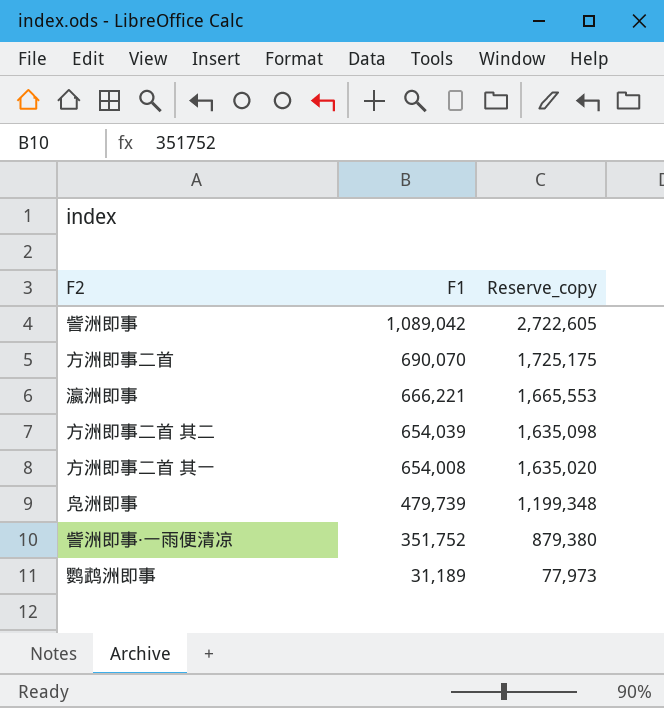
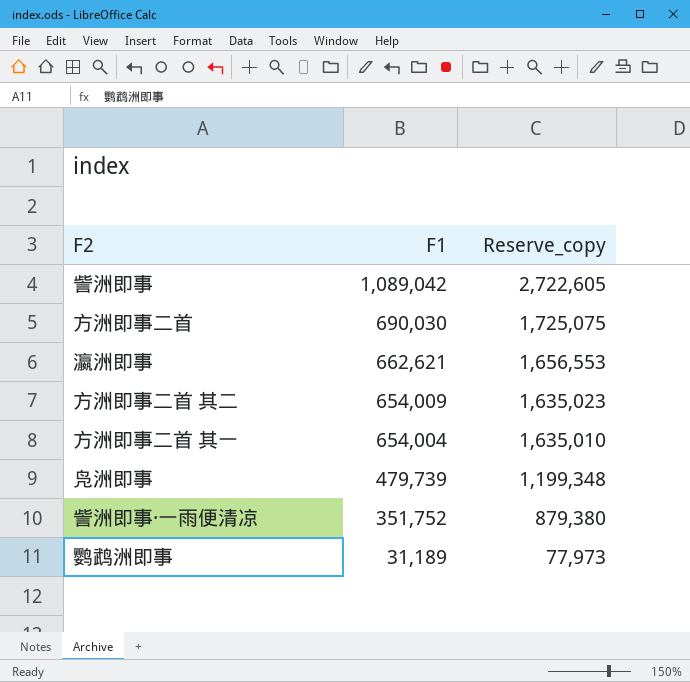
方洲即事二首 | F1: 690,070 -> 690,030
方洲即事二首 | Reserve_copy: 1,725,175 -> 1,725,075
瀛洲即事 | F1: 666,221 -> 662,621
瀛洲即事 | Reserve_copy: 1,665,553 -> 1,656,553
方洲即事二首 其二 | F1: 654,039 -> 654,009
方洲即事二首 其二 | Reserve_copy: 1,635,098 -> 1,635,023
方洲即事二首 其一 | F1: 654,008 -> 654,004
方洲即事二首 其一 | Reserve_copy: 1,635,020 -> 1,635,010

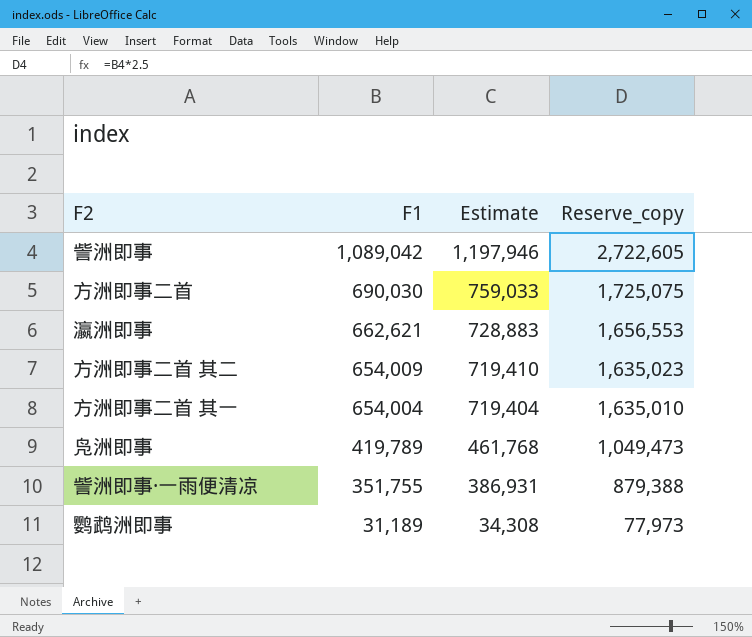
column Estimate | formula: none -> [F1] * 1.1
凫洲即事 | F1: 479,739 -> 419,789
凫洲即事 | Reserve_copy: 1,199,348 -> 1,049,473
訾洲即事·一雨便清凉 | F1: 351,752 -> 351,755
訾洲即事·一雨便清凉 | Reserve_copy: 879,380 -> 879,388

